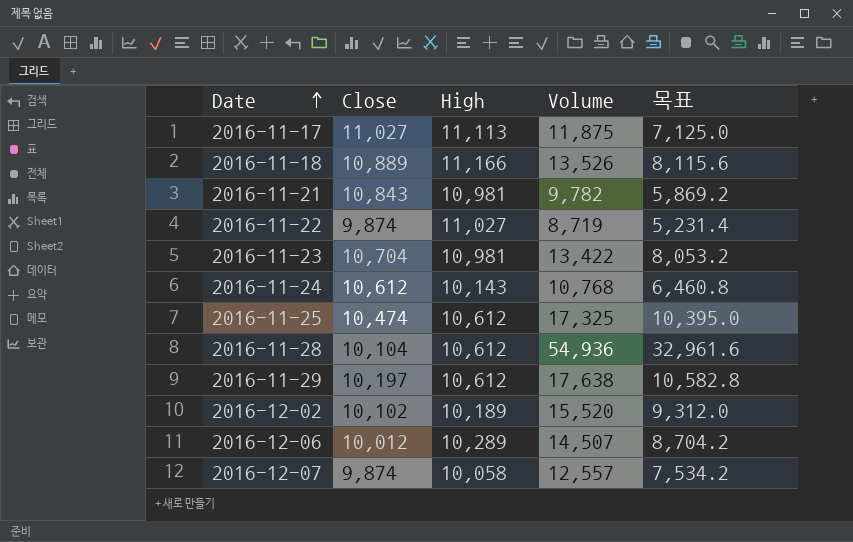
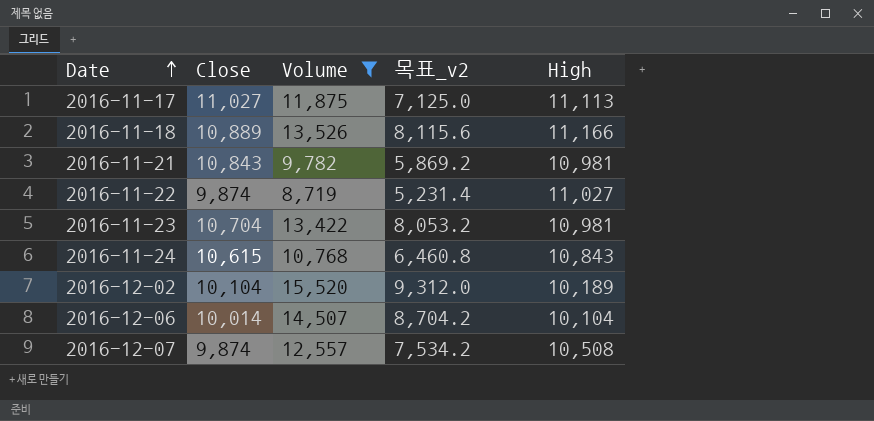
filter: none -> Volume <= 15,520
column name: 목표 -> 목표_v2
column High | position: 3 -> 5
2016-11-24 | Close: 10,612 -> 10,615
2016-11-24 | High: 10,143 -> 10,843
2016-12-02 | Close: 10,102 -> 10,104
2016-12-06 | Close: 10,012 -> 10,014
2016-12-06 | High: 10,289 -> 10,104
2016-12-07 | High: 10,058 -> 10,508

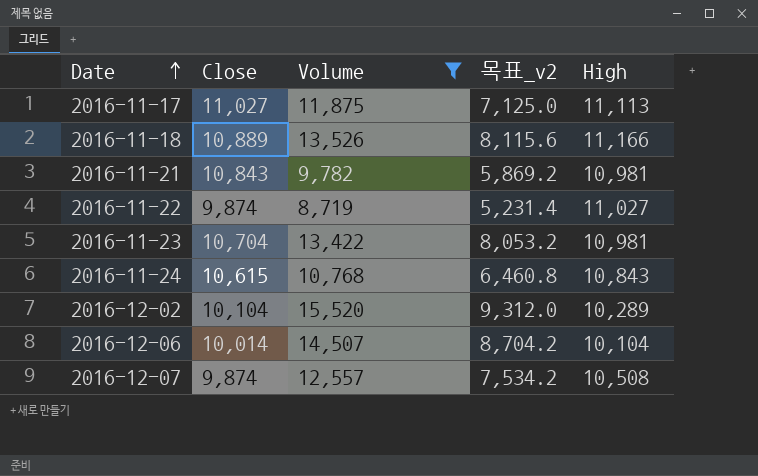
2016-12-02 | High: 10,189 -> 10,289

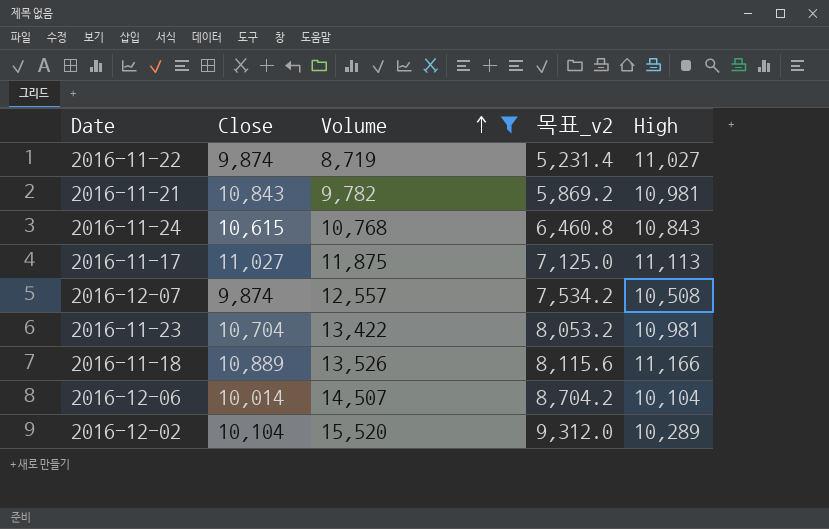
row order: Date ascending -> Volume ascending

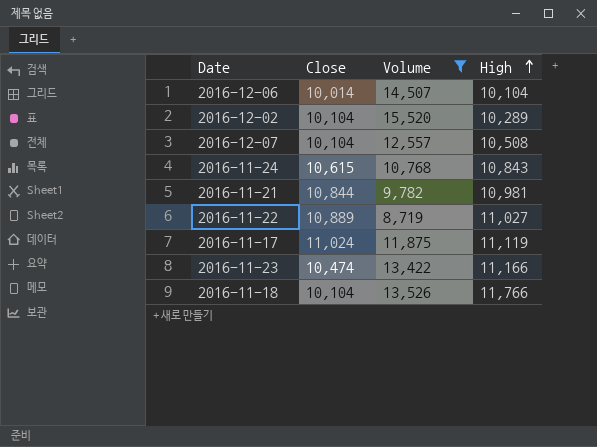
row order: Volume ascending -> High ascending
column 목표_v2 | formula: [Volume] * 0.6 -> none
2016-12-07 | Close: 9,874 -> 10,104
2016-11-21 | Close: 10,843 -> 10,844
2016-11-22 | Close: 9,874 -> 10,889
2016-11-17 | Close: 11,027 -> 11,024
2016-11-17 | High: 11,113 -> 11,119
2016-11-23 | Close: 10,704 -> 10,474
2016-11-23 | High: 10,981 -> 11,166
2016-11-18 | Close: 10,889 -> 10,104
2016-11-18 | High: 11,166 -> 11,766

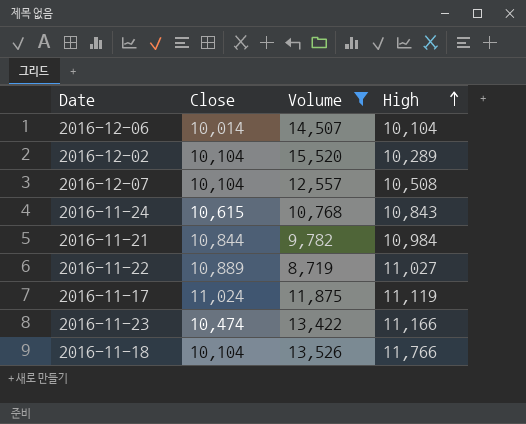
2016-11-21 | High: 10,981 -> 10,984

